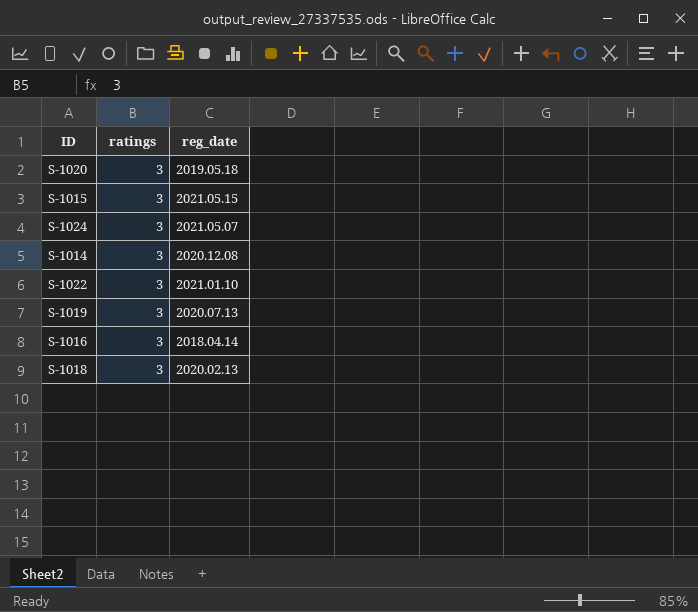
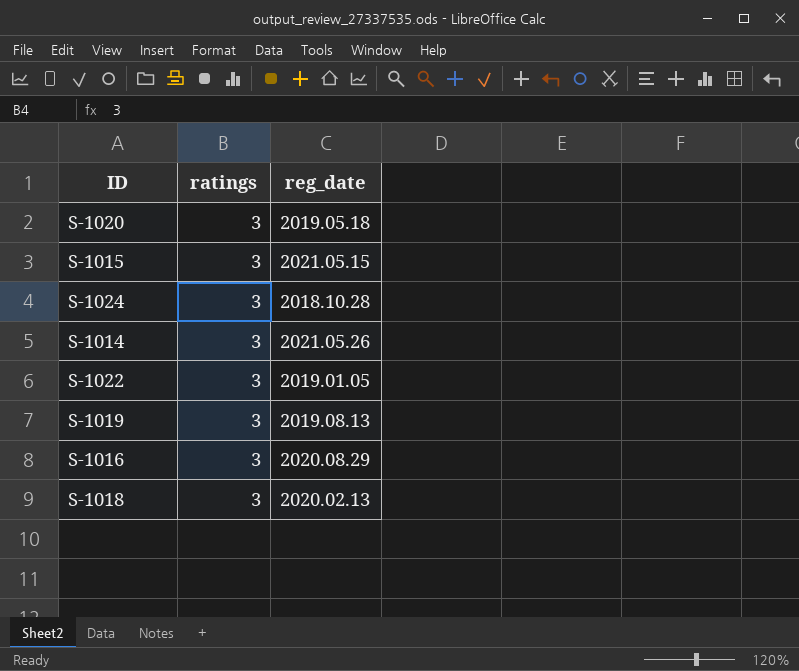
S-1024 | reg_date: 2021.05.07 -> 2018.10.28
S-1014 | reg_date: 2020.12.08 -> 2021.05.26
S-1022 | reg_date: 2021.01.10 -> 2019.01.05
S-1019 | reg_date: 2020.07.13 -> 2019.08.13
S-1016 | reg_date: 2018.04.14 -> 2020.08.29

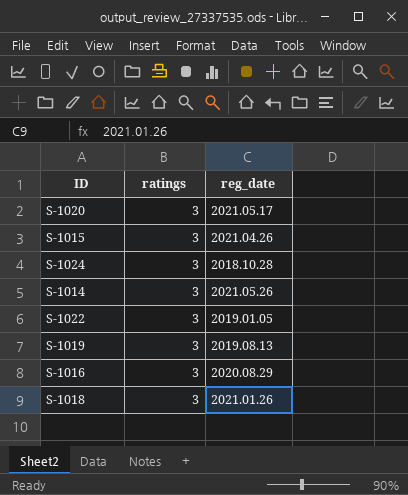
S-1020 | reg_date: 2019.05.18 -> 2021.05.17
S-1015 | reg_date: 2021.05.15 -> 2021.04.26
S-1018 | reg_date: 2020.02.13 -> 2021.01.26

